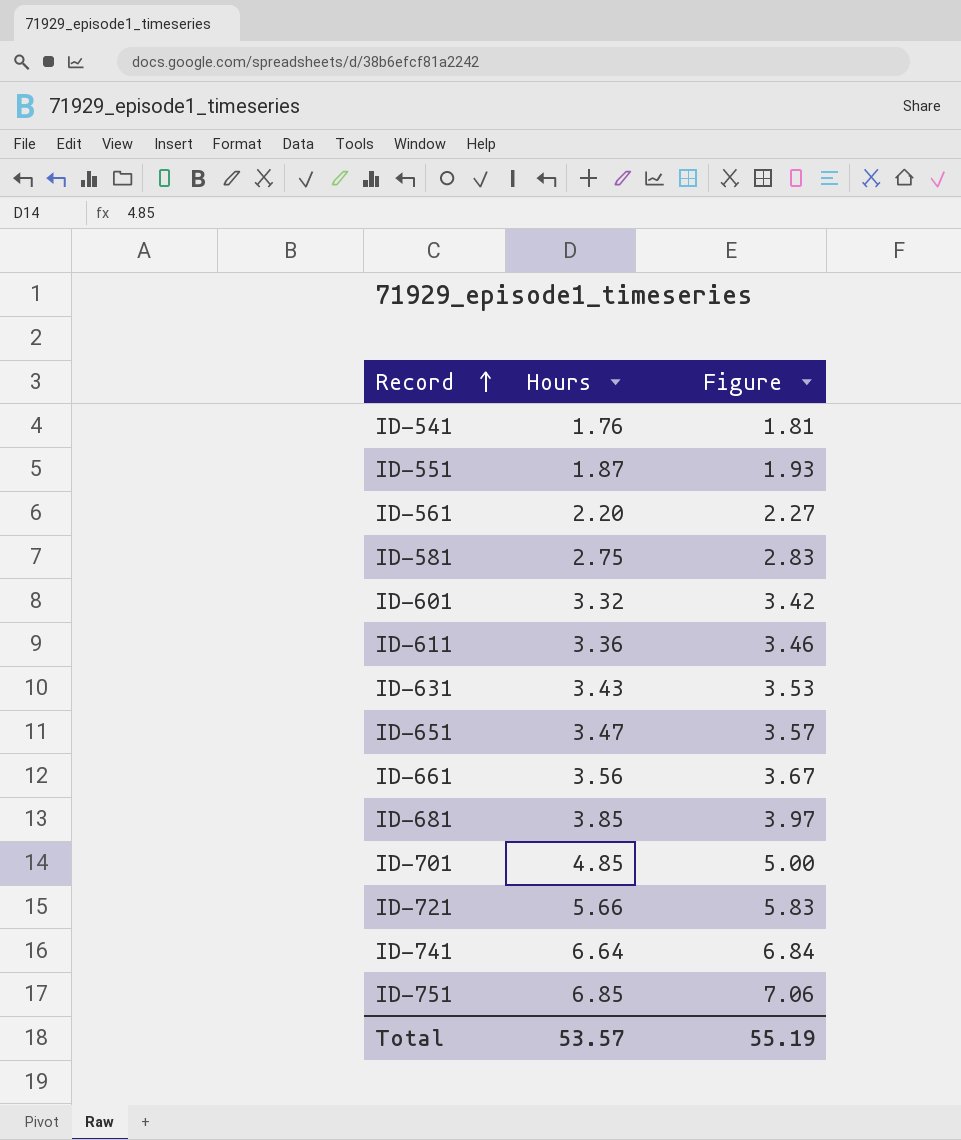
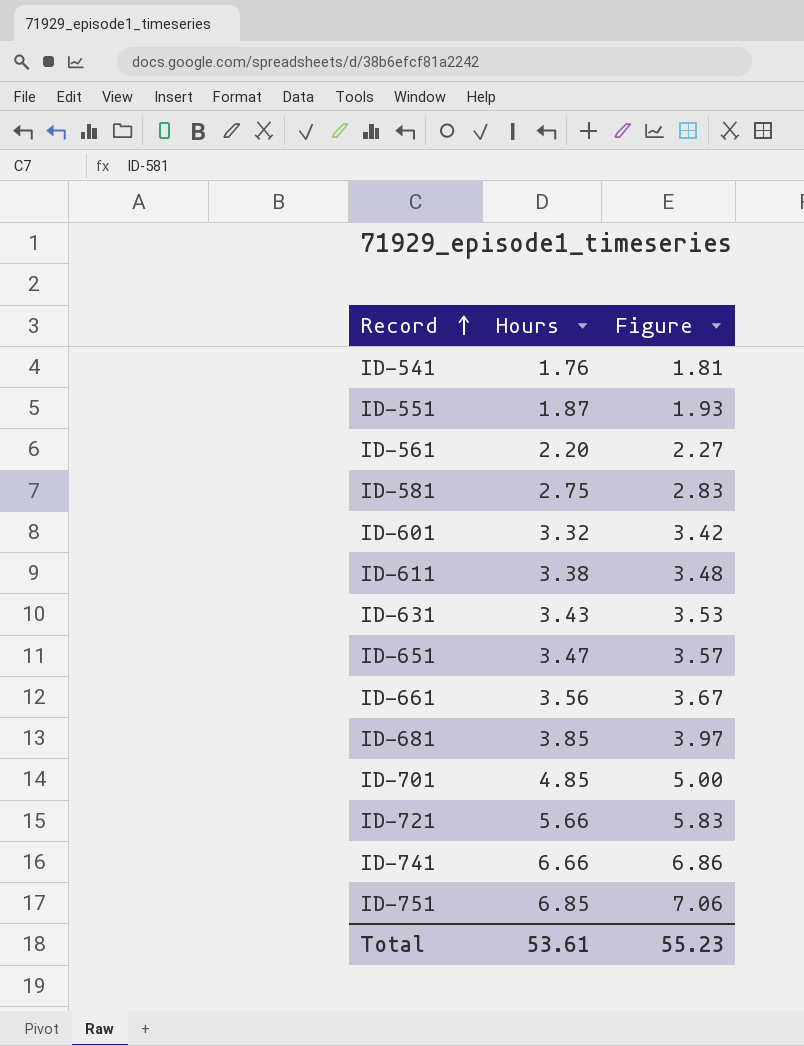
ID-611 | Hours: 3.36 -> 3.38
ID-611 | Figure: 3.46 -> 3.48
ID-741 | Hours: 6.64 -> 6.66
ID-741 | Figure: 6.84 -> 6.86
Total | Hours: 53.57 -> 53.61
Total | Figure: 55.19 -> 55.23

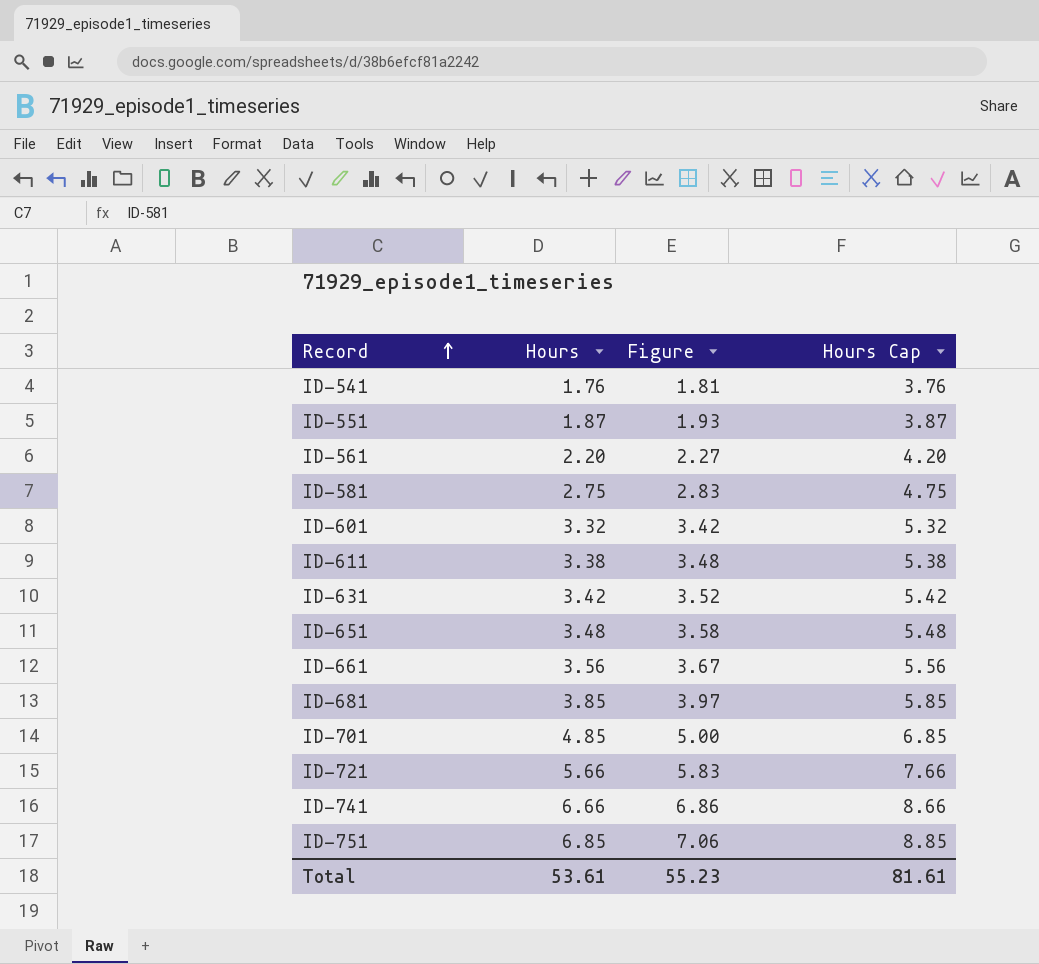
column Hours Cap | formula: none -> [Hours] + 2
ID-631 | Hours: 3.43 -> 3.42
ID-631 | Figure: 3.53 -> 3.52
ID-651 | Hours: 3.47 -> 3.48
ID-651 | Figure: 3.57 -> 3.58

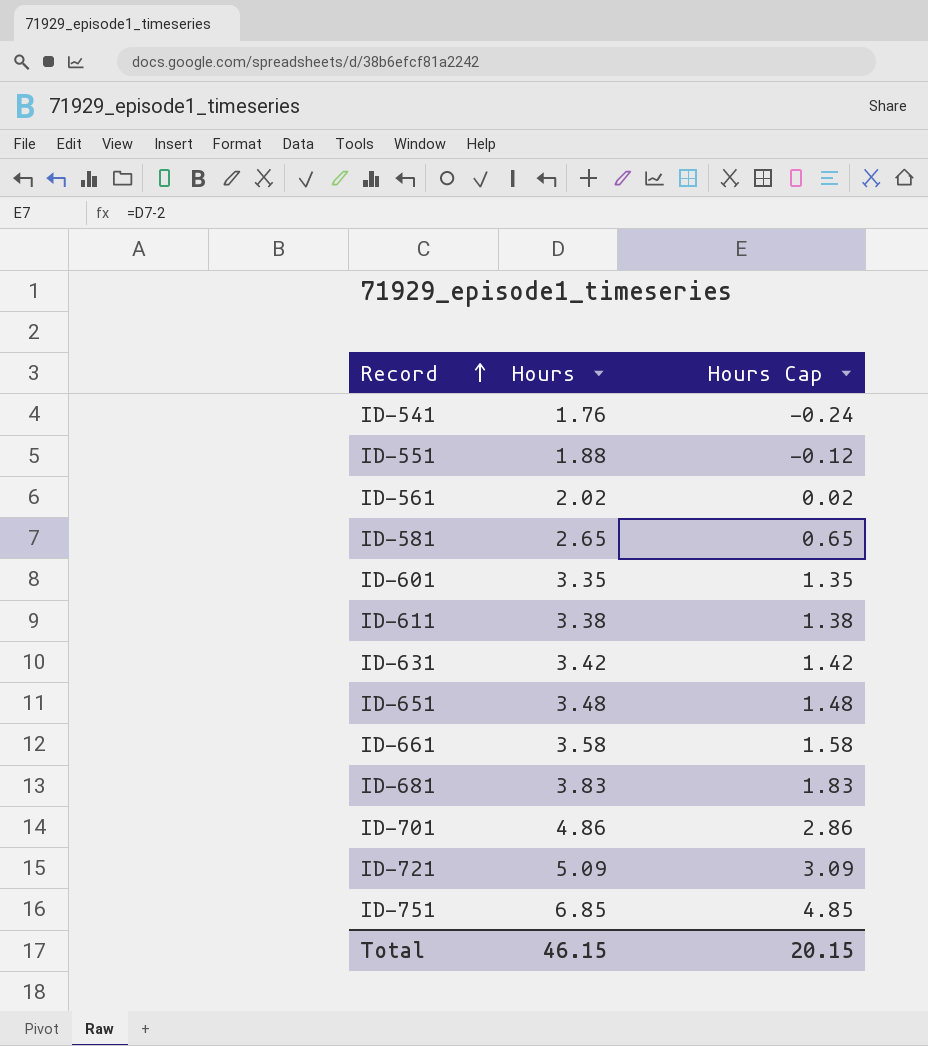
column Figure | formula: [Hours] * 1.03 -> none
column Hours Cap | formula: [Hours] + 2 -> [Hours] - 2
row ID-741: 6.66 | 6.86 | 8.66 -> none
ID-551 | Hours: 1.87 -> 1.88
ID-561 | Hours: 2.20 -> 2.02
ID-581 | Hours: 2.75 -> 2.65
ID-601 | Hours: 3.32 -> 3.35
ID-661 | Hours: 3.56 -> 3.58
ID-681 | Hours: 3.85 -> 3.83
ID-701 | Hours: 4.85 -> 4.86
ID-721 | Hours: 5.66 -> 5.09
Total | Hours: 53.61 -> 46.15
Total | Hours Cap: 81.61 -> 20.15

